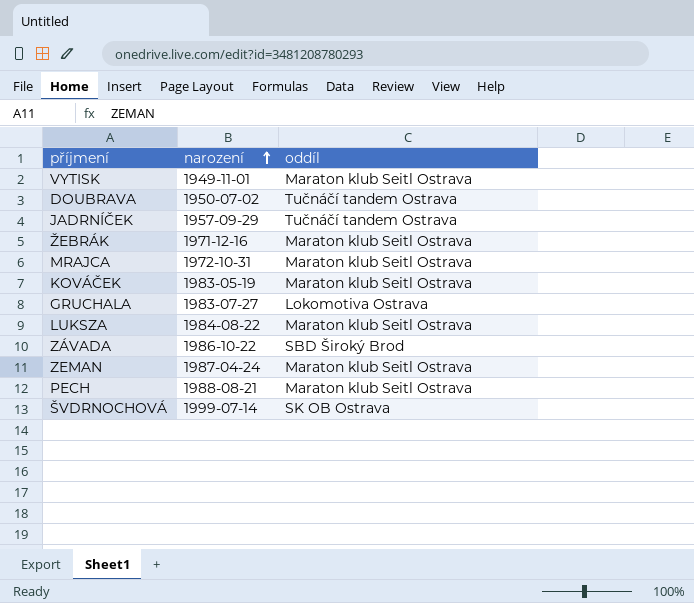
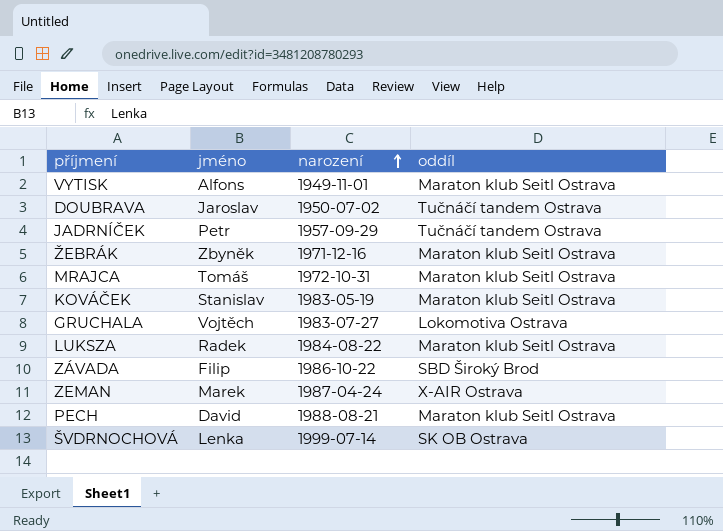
column jméno | position: none -> 2
ZEMAN | oddíl: Maraton klub Seitl Ostrava -> X-AIR Ostrava

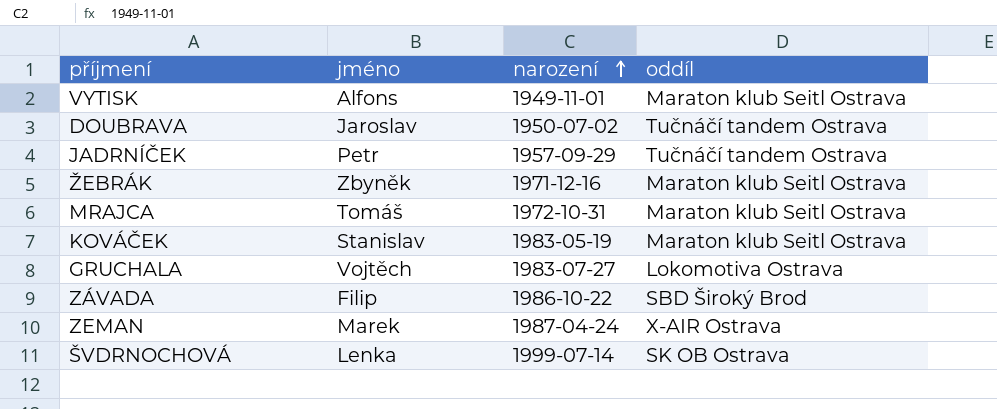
row LUKSZA: Radek | 1984-08-22 | Maraton klub Seitl Ostrava -> none
row PECH: David | 1988-08-21 | Maraton klub Seitl Ostrava -> none

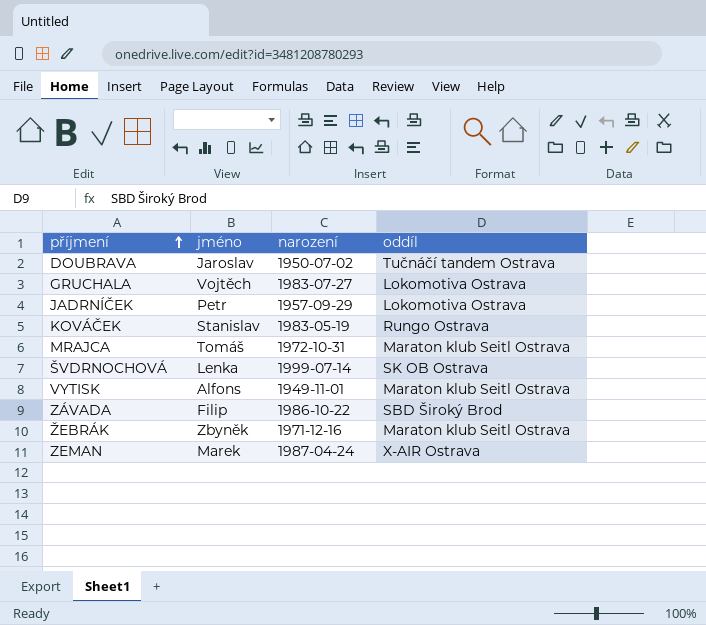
row order: narození ascending -> příjmení ascending
JADRNÍČEK | oddíl: Tučnáčí tandem Ostrava -> Lokomotiva Ostrava
KOVÁČEK | oddíl: Maraton klub Seitl Ostrava -> Rungo Ostrava

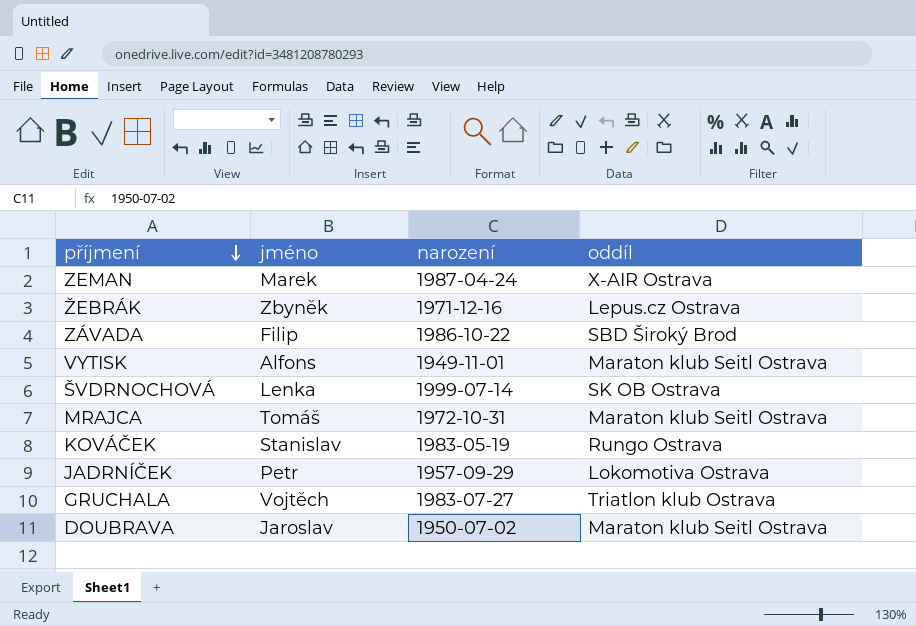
row order: příjmení ascending -> příjmení descending
ŽEBRÁK | oddíl: Maraton klub Seitl Ostrava -> Lepus.cz Ostrava
GRUCHALA | oddíl: Lokomotiva Ostrava -> Triatlon klub Ostrava
DOUBRAVA | oddíl: Tučnáčí tandem Ostrava -> Maraton klub Seitl Ostrava

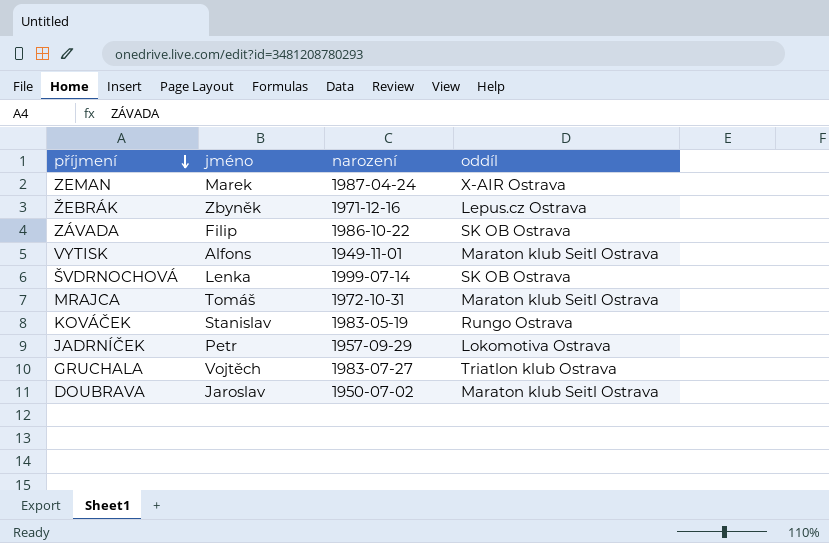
ZÁVADA | oddíl: SBD Široký Brod -> SK OB Ostrava

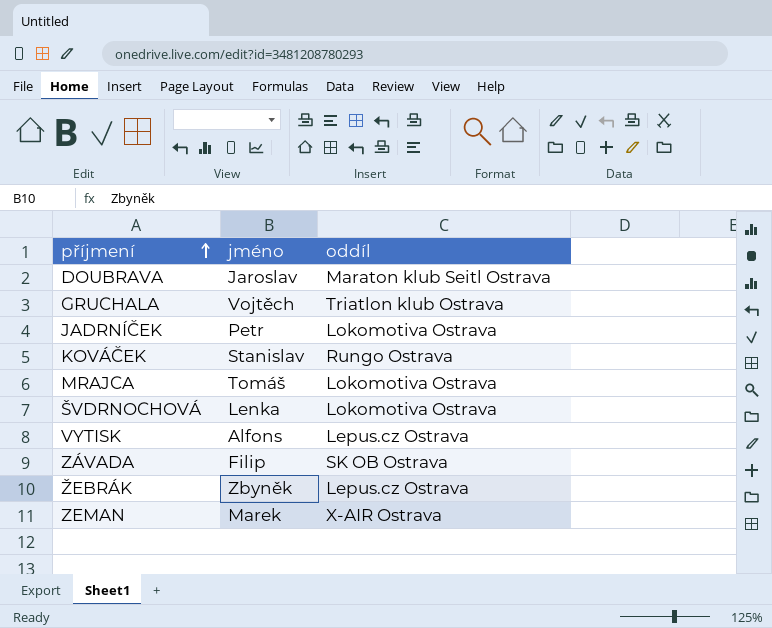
row order: příjmení descending -> příjmení ascending
column narození | position: 3 -> none
MRAJCA | oddíl: Maraton klub Seitl Ostrava -> Lokomotiva Ostrava
ŠVDRNOCHOVÁ | oddíl: SK OB Ostrava -> Lokomotiva Ostrava
VYTISK | oddíl: Maraton klub Seitl Ostrava -> Lepus.cz Ostrava

